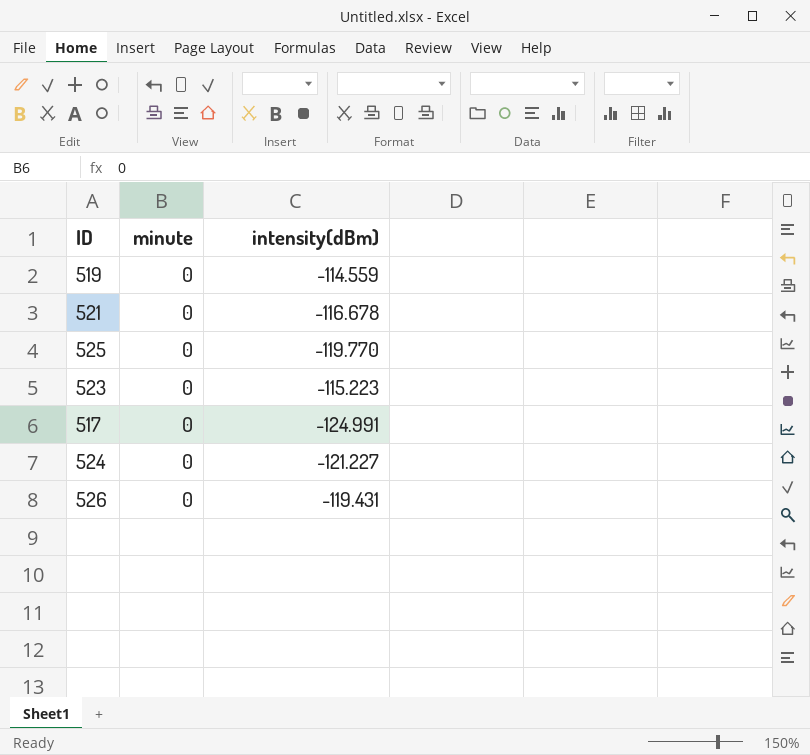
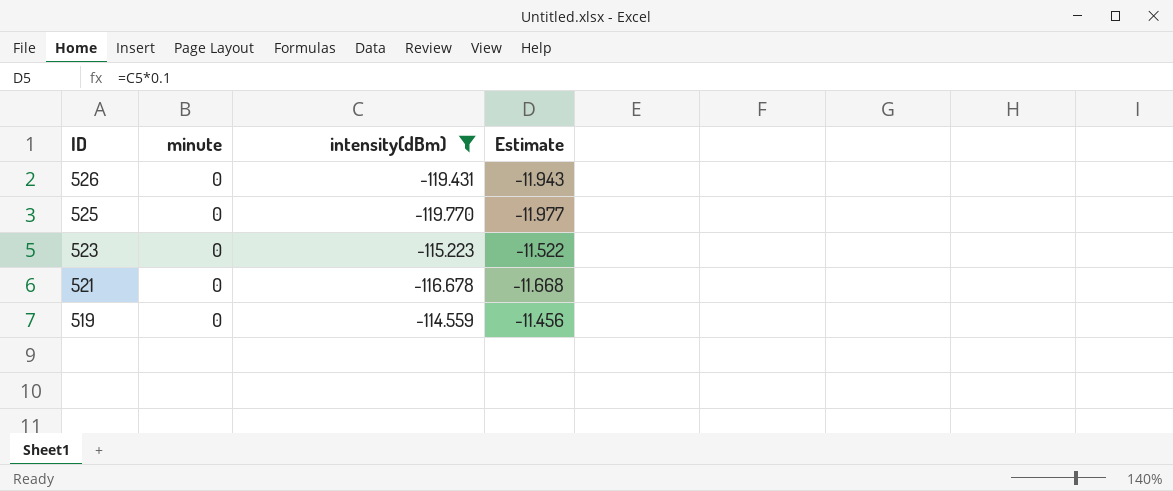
filter: none -> intensity(dBm) >= -119.770
row order: none -> ID descending
column Estimate | formula: none -> [intensity(dBm)] * 0.1

